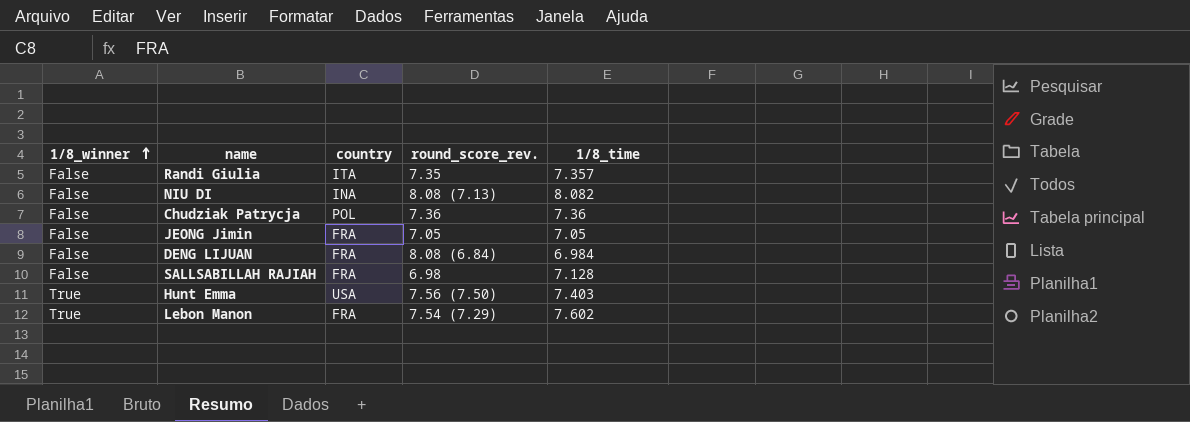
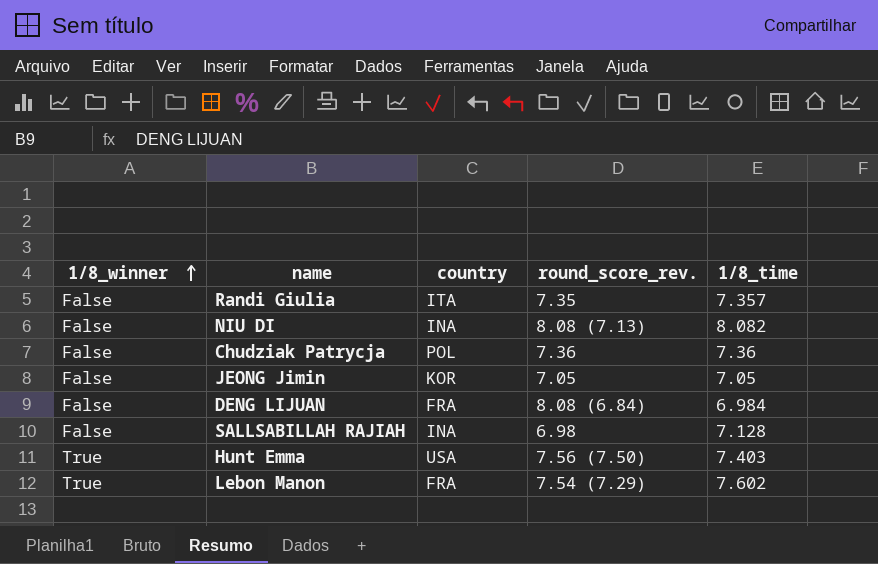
JEONG Jimin | country: FRA -> KOR
SALLSABILLAH RAJIAH | country: FRA -> INA

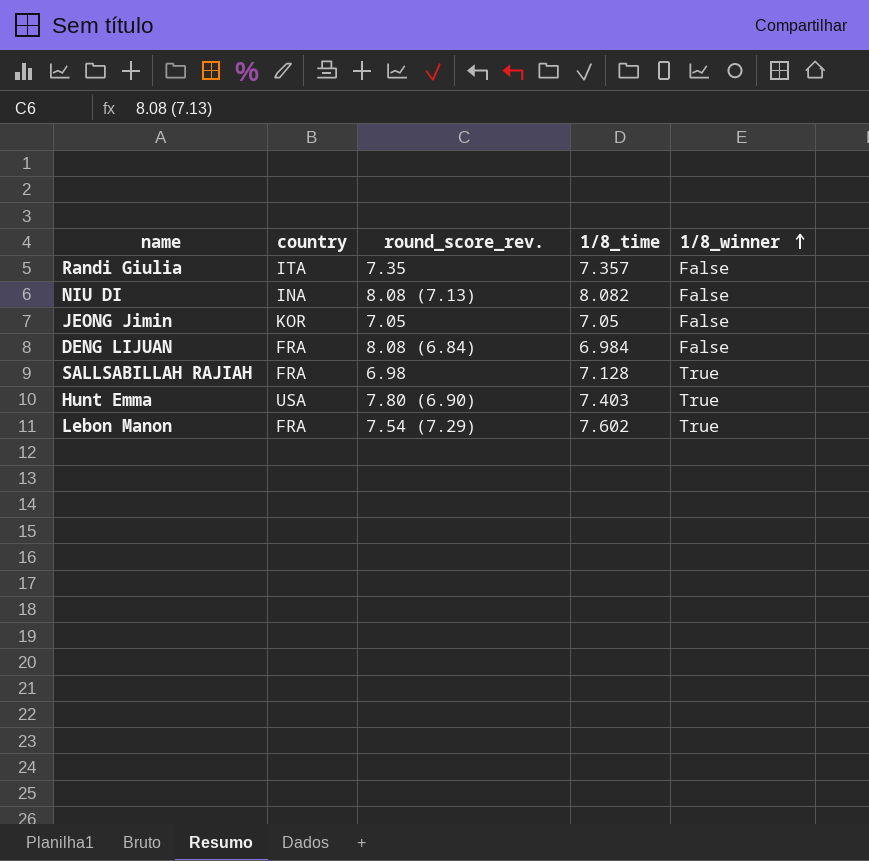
column 1/8_winner | position: 1 -> 5
row Chudziak Patrycja: False | POL | 7.36 | 7.36 -> none
SALLSABILLAH RAJIAH | country: INA -> FRA
SALLSABILLAH RAJIAH | 1/8_winner: False -> True
Hunt Emma | round_score_rev.: 7.56 (7.50) -> 7.80 (6.90)

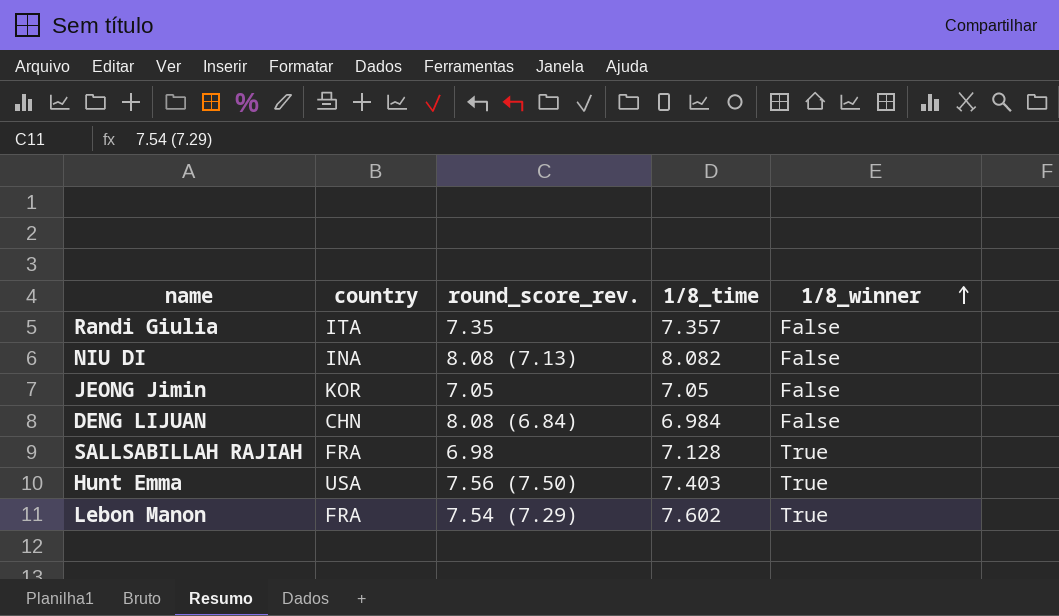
DENG LIJUAN | country: FRA -> CHN
Hunt Emma | round_score_rev.: 7.80 (6.90) -> 7.56 (7.50)

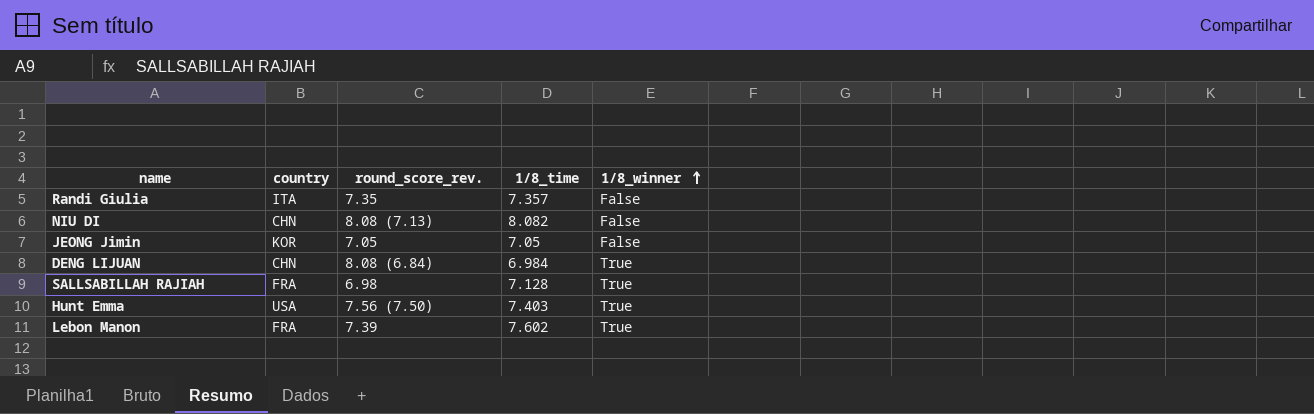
NIU DI | country: INA -> CHN
DENG LIJUAN | 1/8_winner: False -> True
Lebon Manon | round_score_rev.: 7.54 (7.29) -> 7.39

